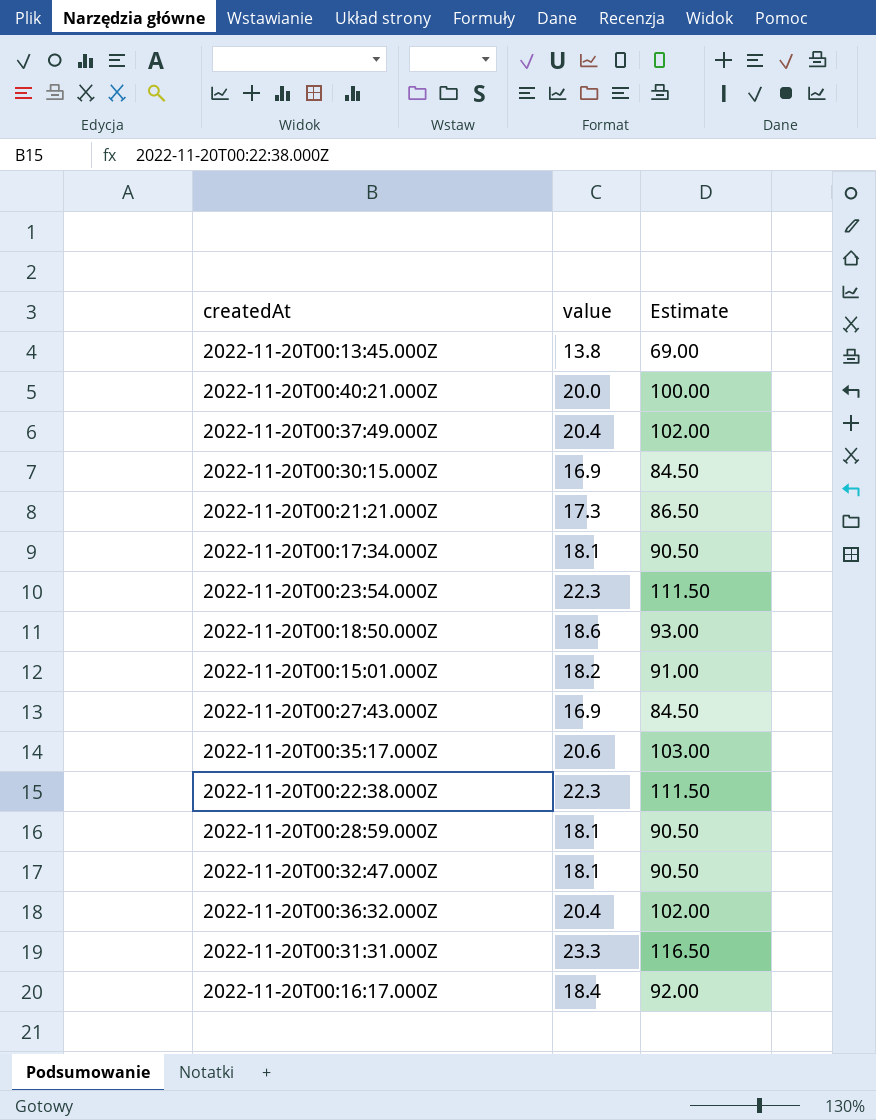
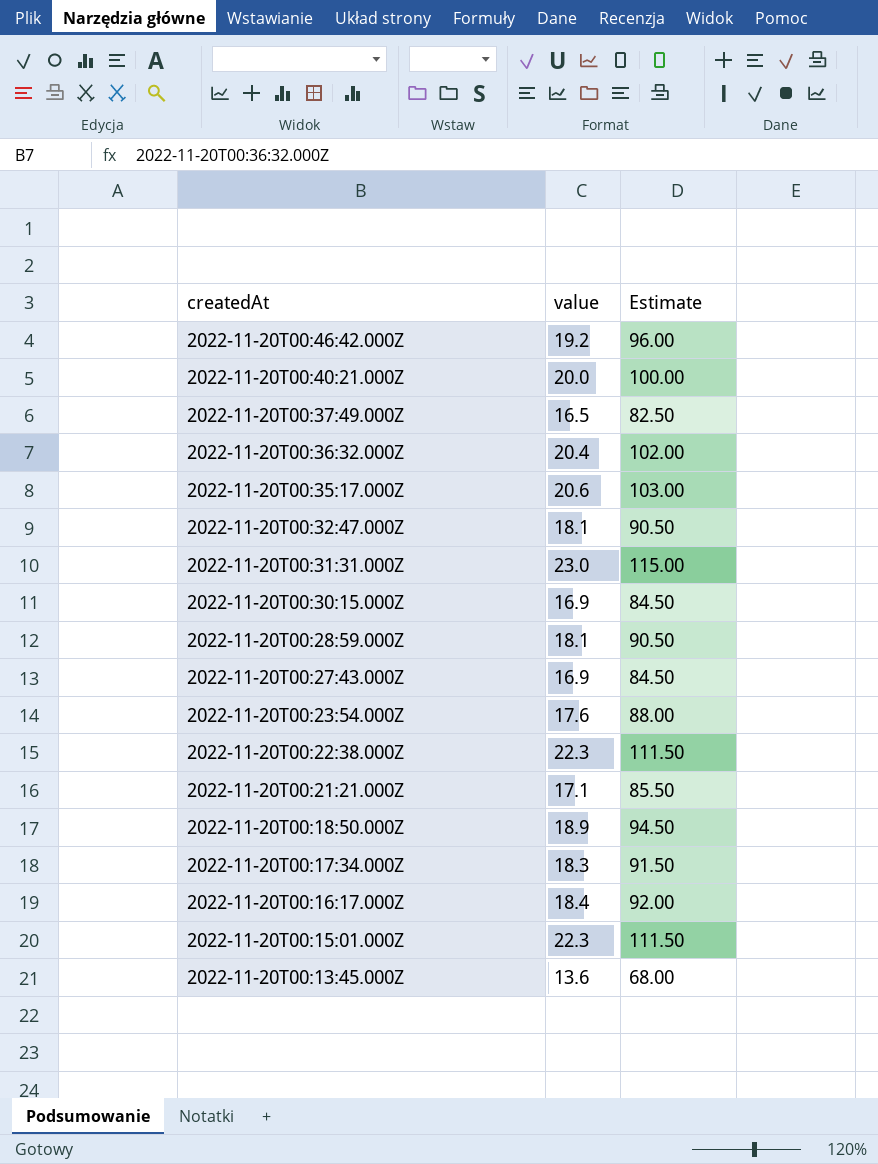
row order: none -> createdAt descending
row 2022-11-20T00:46:42.000Z: none -> 19.2 | 96.00
2022-11-20T00:37:49.000Z | value: 20.4 -> 16.5
2022-11-20T00:37:49.000Z | Estimate: 102.00 -> 82.50
2022-11-20T00:31:31.000Z | value: 23.3 -> 23.0
2022-11-20T00:31:31.000Z | Estimate: 116.50 -> 115.00
2022-11-20T00:23:54.000Z | value: 22.3 -> 17.6
2022-11-20T00:23:54.000Z | Estimate: 111.50 -> 88.00
2022-11-20T00:21:21.000Z | value: 17.3 -> 17.1
2022-11-20T00:21:21.000Z | Estimate: 86.50 -> 85.50
2022-11-20T00:18:50.000Z | value: 18.6 -> 18.9
2022-11-20T00:18:50.000Z | Estimate: 93.00 -> 94.50
2022-11-20T00:17:34.000Z | value: 18.1 -> 18.3
2022-11-20T00:17:34.000Z | Estimate: 90.50 -> 91.50
2022-11-20T00:15:01.000Z | value: 18.2 -> 22.3
2022-11-20T00:15:01.000Z | Estimate: 91.00 -> 111.50
2022-11-20T00:13:45.000Z | value: 13.8 -> 13.6
2022-11-20T00:13:45.000Z | Estimate: 69.00 -> 68.00

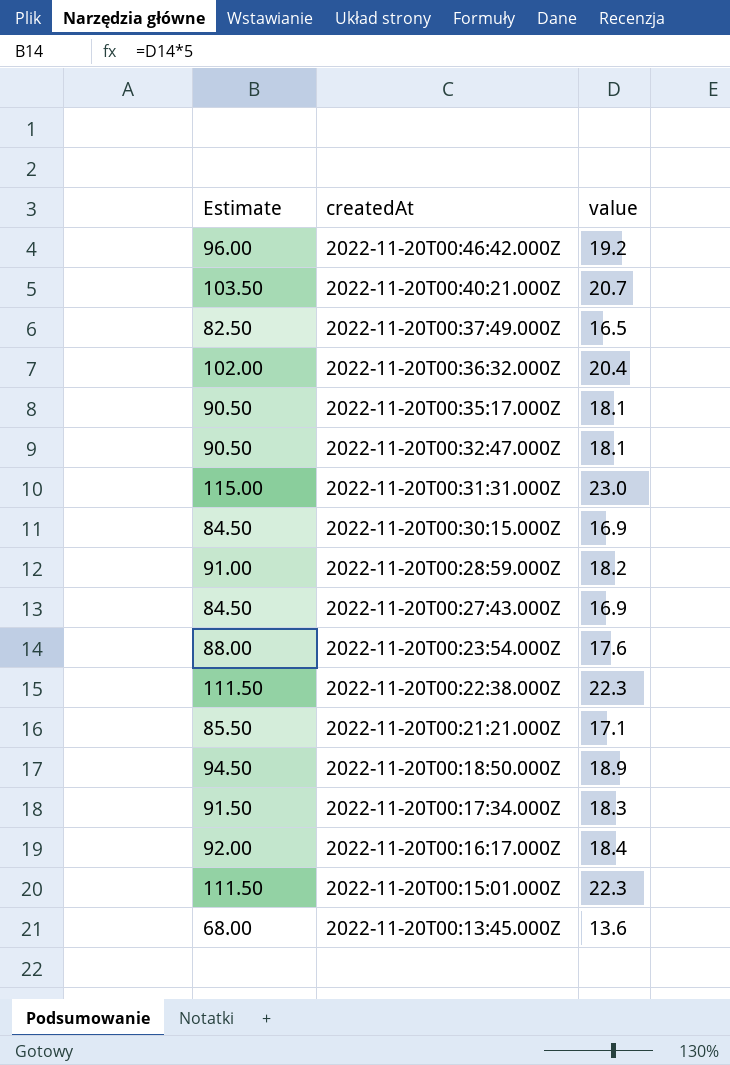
column Estimate | position: 3 -> 1
2022-11-20T00:40:21.000Z | Estimate: 100.00 -> 103.50
2022-11-20T00:40:21.000Z | value: 20.0 -> 20.7
2022-11-20T00:35:17.000Z | Estimate: 103.00 -> 90.50
2022-11-20T00:35:17.000Z | value: 20.6 -> 18.1
2022-11-20T00:28:59.000Z | Estimate: 90.50 -> 91.00
2022-11-20T00:28:59.000Z | value: 18.1 -> 18.2

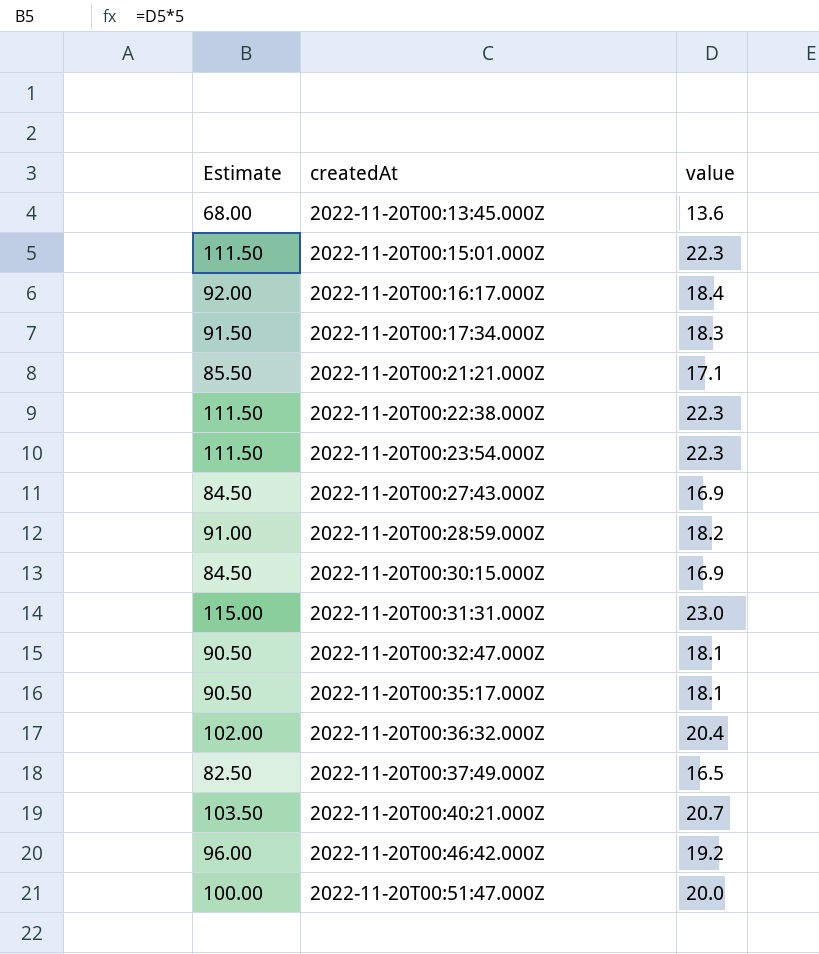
row order: createdAt descending -> createdAt ascending
row 2022-11-20T00:18:50.000Z: 94.50 | 18.9 -> none
2022-11-20T00:23:54.000Z | Estimate: 88.00 -> 111.50
2022-11-20T00:23:54.000Z | value: 17.6 -> 22.3
row 2022-11-20T00:51:47.000Z: none -> 100.00 | 20.0

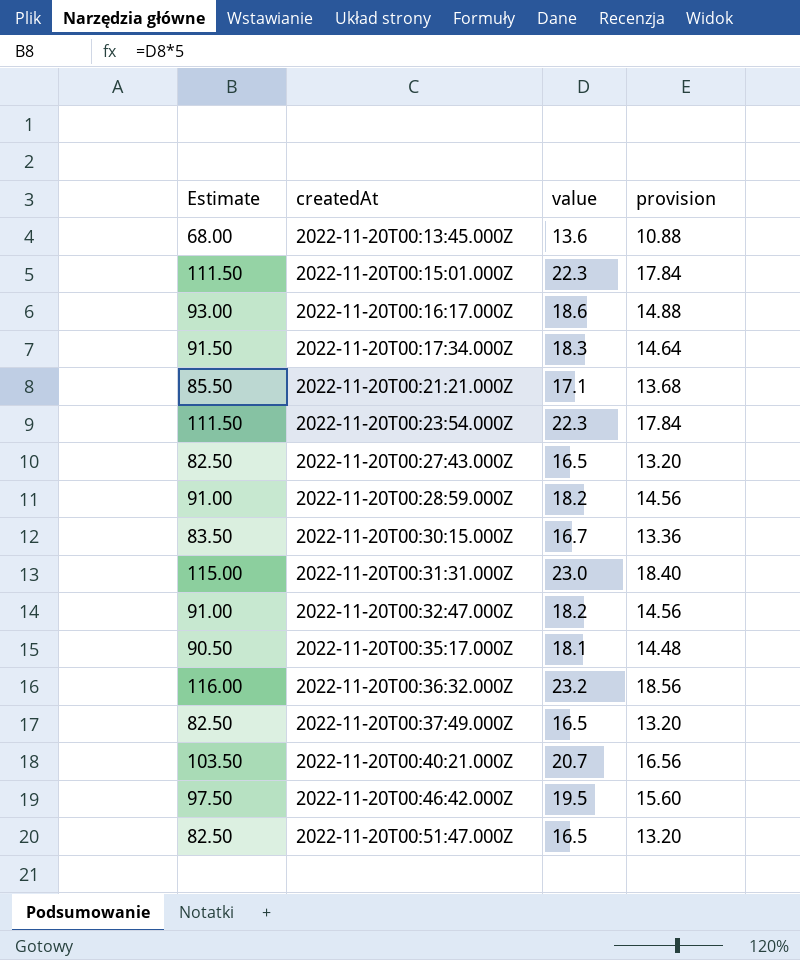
column provision | formula: none -> [value] * 0.8
row 2022-11-20T00:22:38.000Z: 111.50 | 22.3 -> none
2022-11-20T00:16:17.000Z | Estimate: 92.00 -> 93.00
2022-11-20T00:16:17.000Z | value: 18.4 -> 18.6
2022-11-20T00:27:43.000Z | Estimate: 84.50 -> 82.50
2022-11-20T00:27:43.000Z | value: 16.9 -> 16.5
2022-11-20T00:30:15.000Z | Estimate: 84.50 -> 83.50
2022-11-20T00:30:15.000Z | value: 16.9 -> 16.7
2022-11-20T00:32:47.000Z | Estimate: 90.50 -> 91.00
2022-11-20T00:32:47.000Z | value: 18.1 -> 18.2
2022-11-20T00:36:32.000Z | Estimate: 102.00 -> 116.00
2022-11-20T00:36:32.000Z | value: 20.4 -> 23.2
2022-11-20T00:46:42.000Z | Estimate: 96.00 -> 97.50
2022-11-20T00:46:42.000Z | value: 19.2 -> 19.5
2022-11-20T00:51:47.000Z | Estimate: 100.00 -> 82.50
2022-11-20T00:51:47.000Z | value: 20.0 -> 16.5

